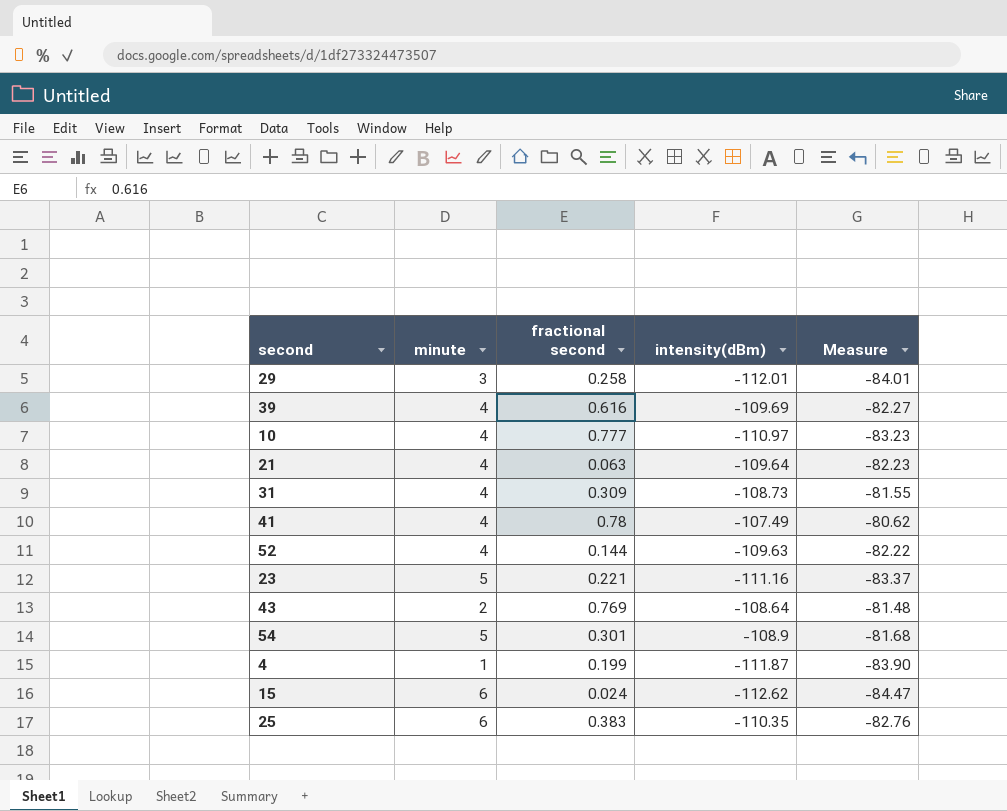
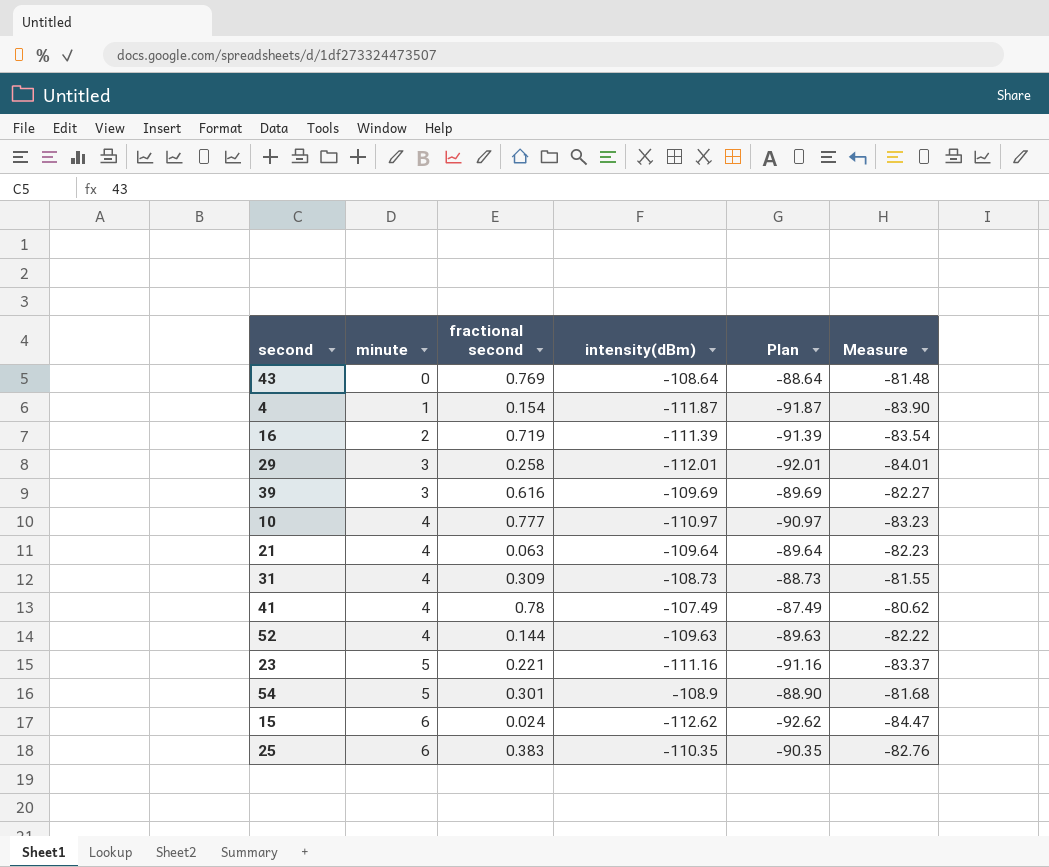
row order: none -> minute ascending
column Plan | formula: none -> [intensity(dBm)] + 20
43 | minute: 2 -> 0
4 | fractional second: 0.199 -> 0.154
row 16: none -> 2 | 0.719 | -111.39 | -91.39 | -83.54
39 | minute: 4 -> 3

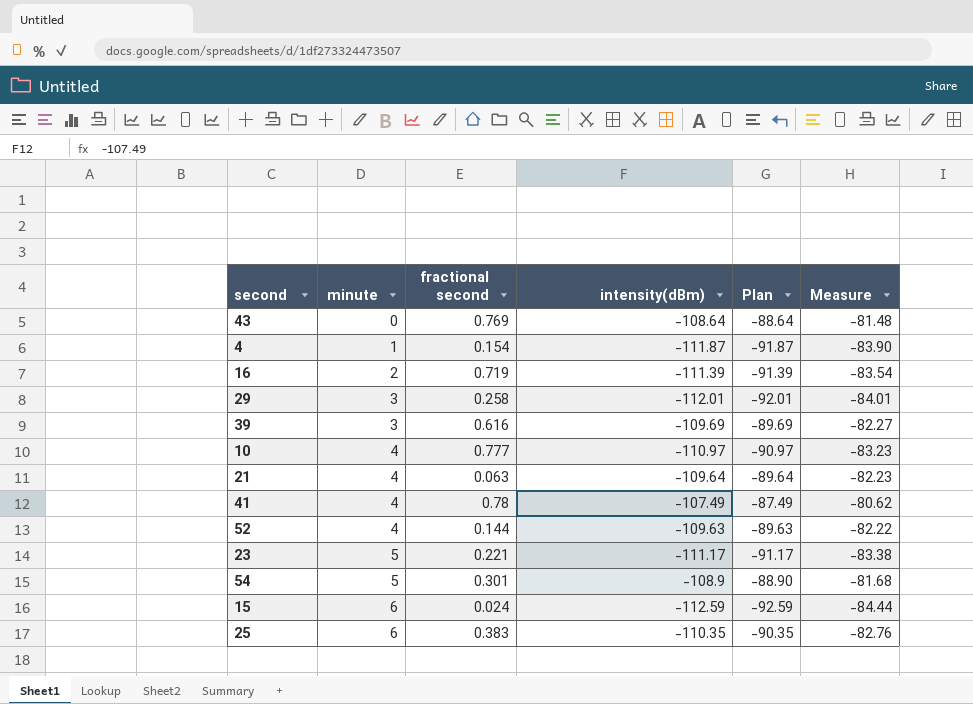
row 31: 4 | 0.309 | -108.73 | -88.73 | -81.55 -> none
23 | intensity(dBm): -111.16 -> -111.17
23 | Plan: -91.16 -> -91.17
23 | Measure: -83.37 -> -83.38
15 | intensity(dBm): -112.62 -> -112.59
15 | Plan: -92.62 -> -92.59
15 | Measure: -84.47 -> -84.44

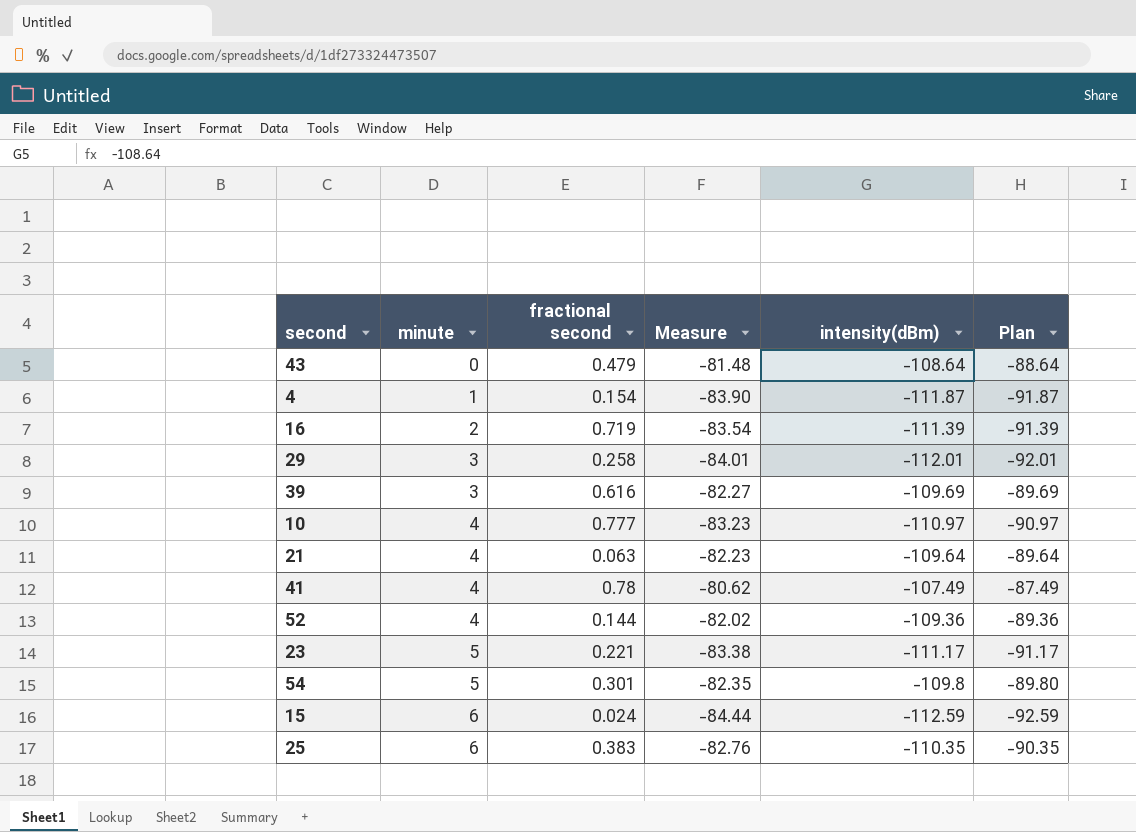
column Measure | position: 6 -> 4
43 | fractional second: 0.769 -> 0.479
52 | Measure: -82.22 -> -82.02
52 | intensity(dBm): -109.63 -> -109.36
52 | Plan: -89.63 -> -89.36
54 | Measure: -81.68 -> -82.35
54 | intensity(dBm): -108.9 -> -109.8
54 | Plan: -88.90 -> -89.80

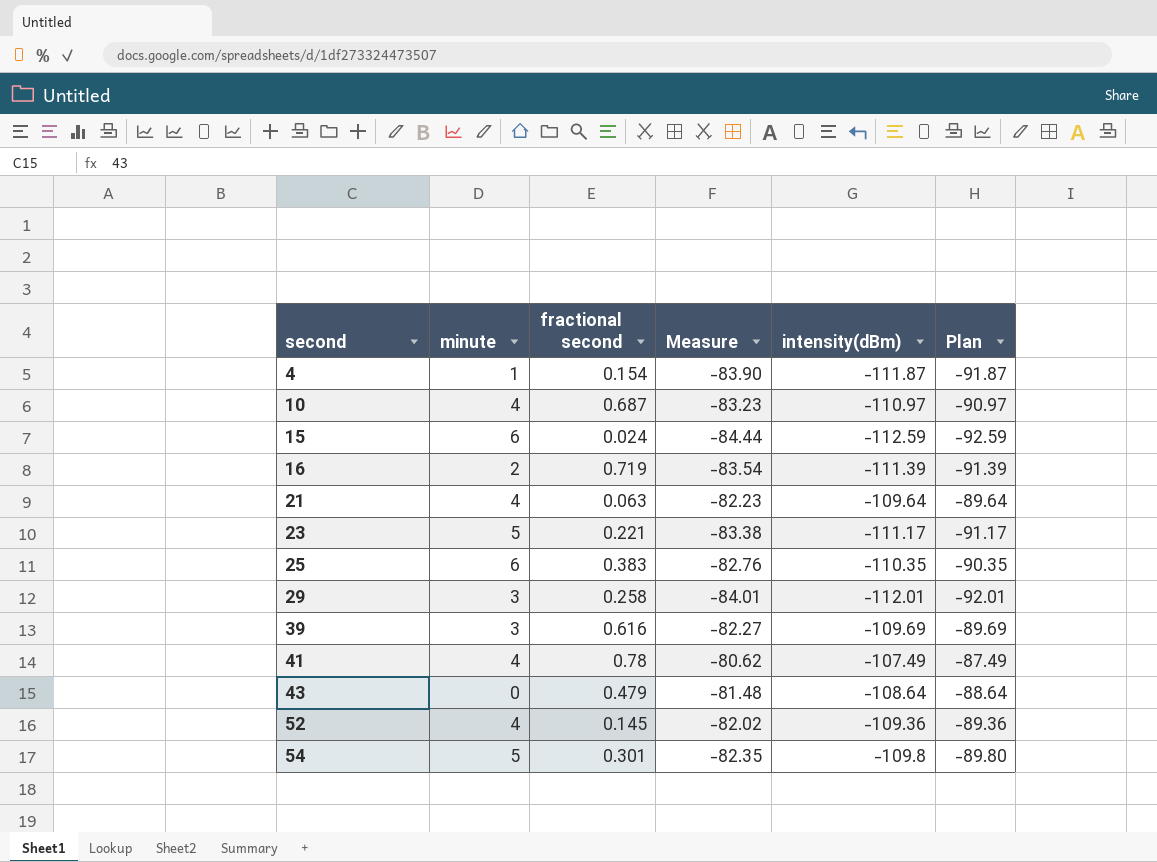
row order: minute ascending -> second ascending
10 | fractional second: 0.777 -> 0.687
52 | fractional second: 0.144 -> 0.145

